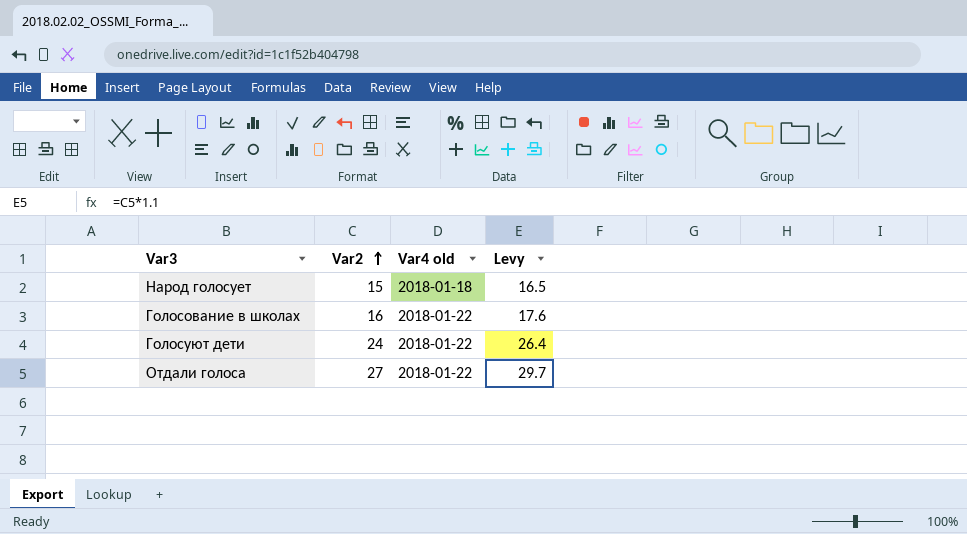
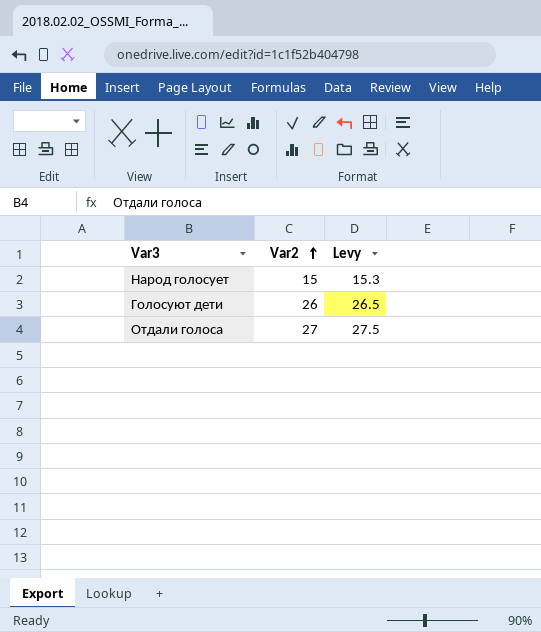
column Var4 old | position: 3 -> none
column Levy | formula: [Var2] * 1.1 -> [Var2] * 1.02
row Голосование в школах: 16 | 2018-01-22 | 17.6 -> none
Голосуют дети | Var2: 24 -> 26

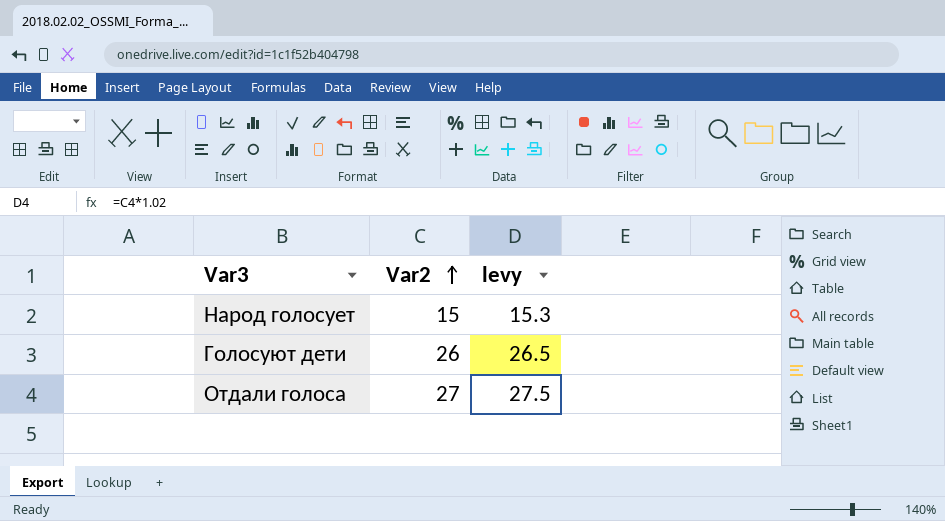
column name: Levy -> levy

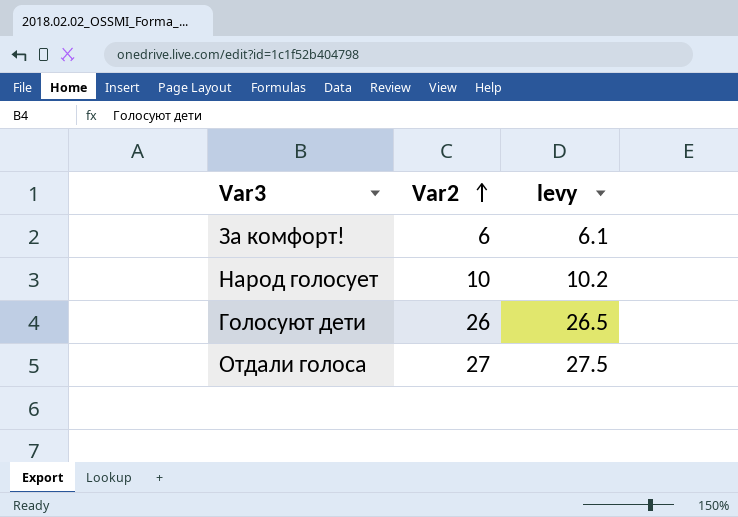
row За комфорт!: none -> 6 | 6.1
Народ голосует | Var2: 15 -> 10
Народ голосует | levy: 15.3 -> 10.2

